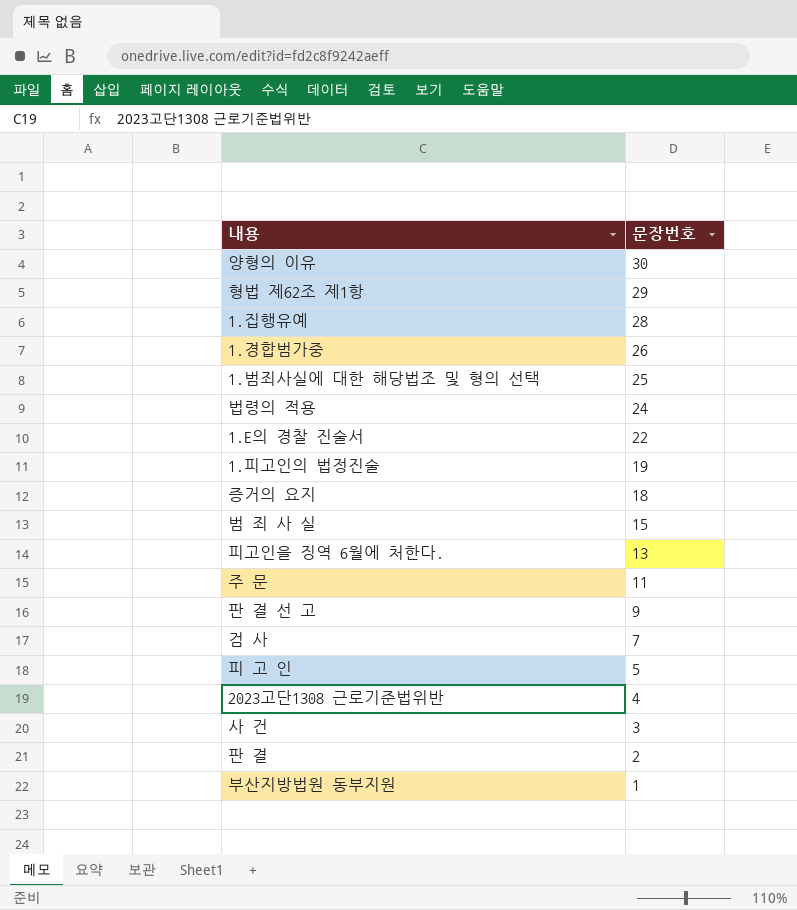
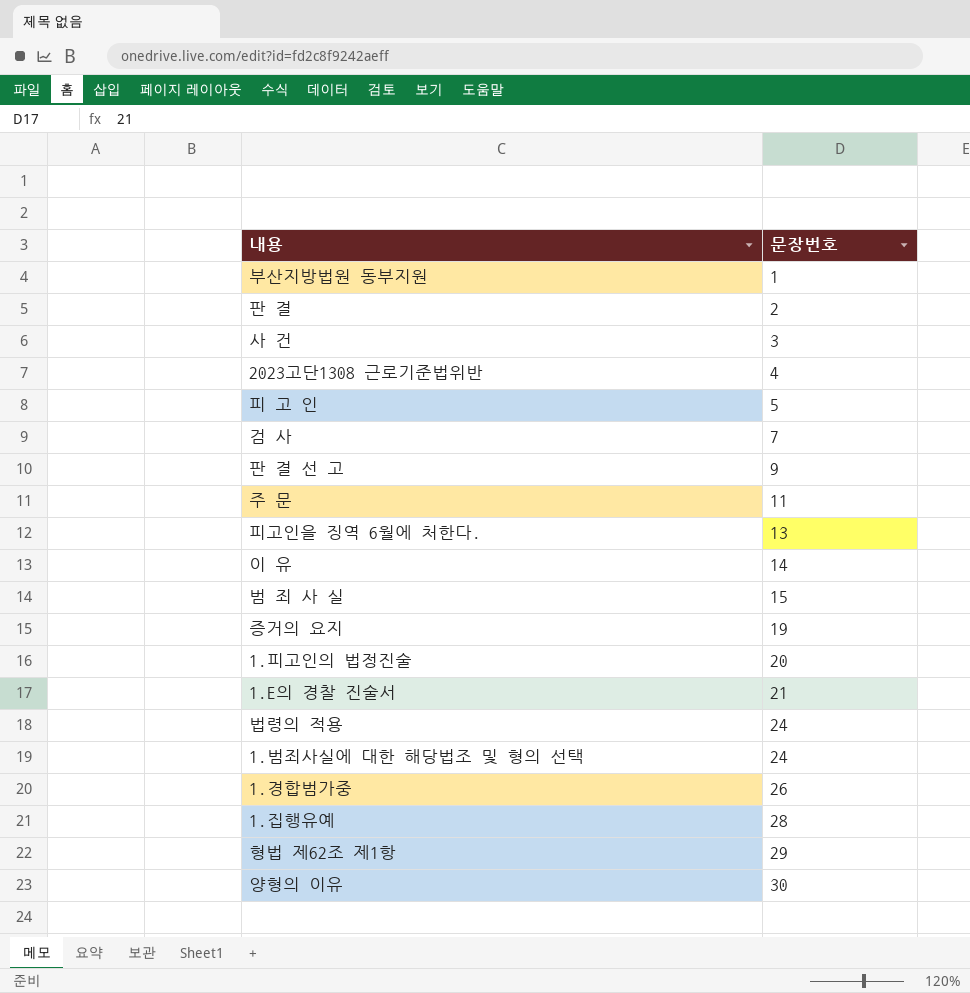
row order: 문장번호 descending -> 문장번호 ascending
row 이 유: none -> 14
증거의 요지 | 문장번호: 18 -> 19
1.피고인의 법정진술 | 문장번호: 19 -> 20
1.E의 경찰 진술서 | 문장번호: 22 -> 21
1.범죄사실에 대한 해당법조 및 형의 선택 | 문장번호: 25 -> 24

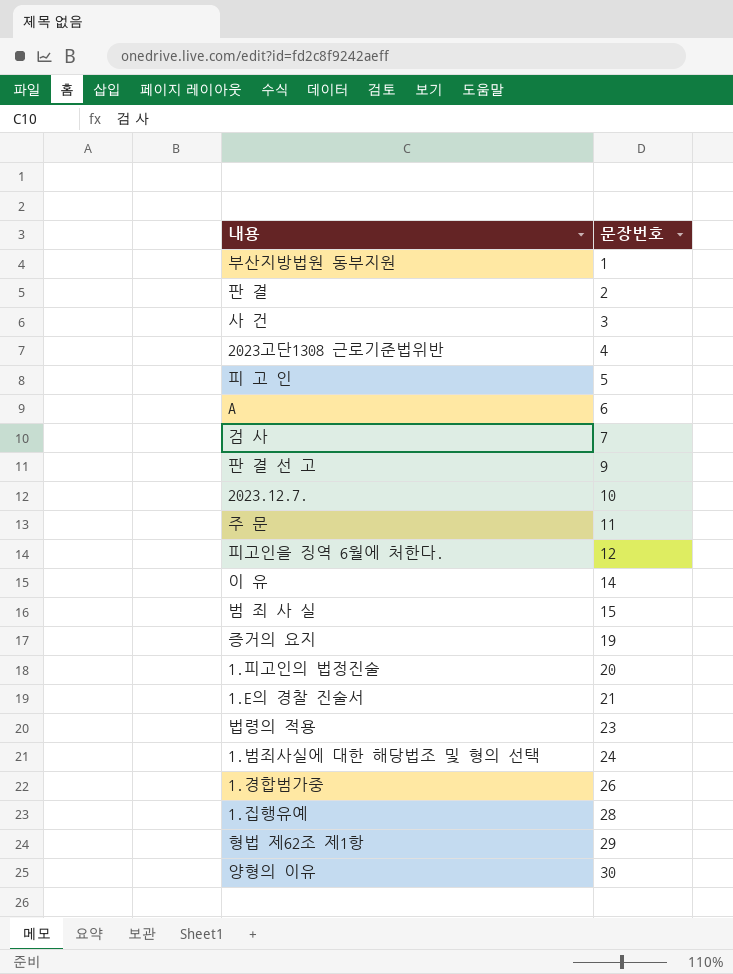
row A: none -> 6
row 2023.12.7.: none -> 10
피고인을 징역 6월에 처한다. | 문장번호: 13 -> 12
법령의 적용 | 문장번호: 24 -> 23

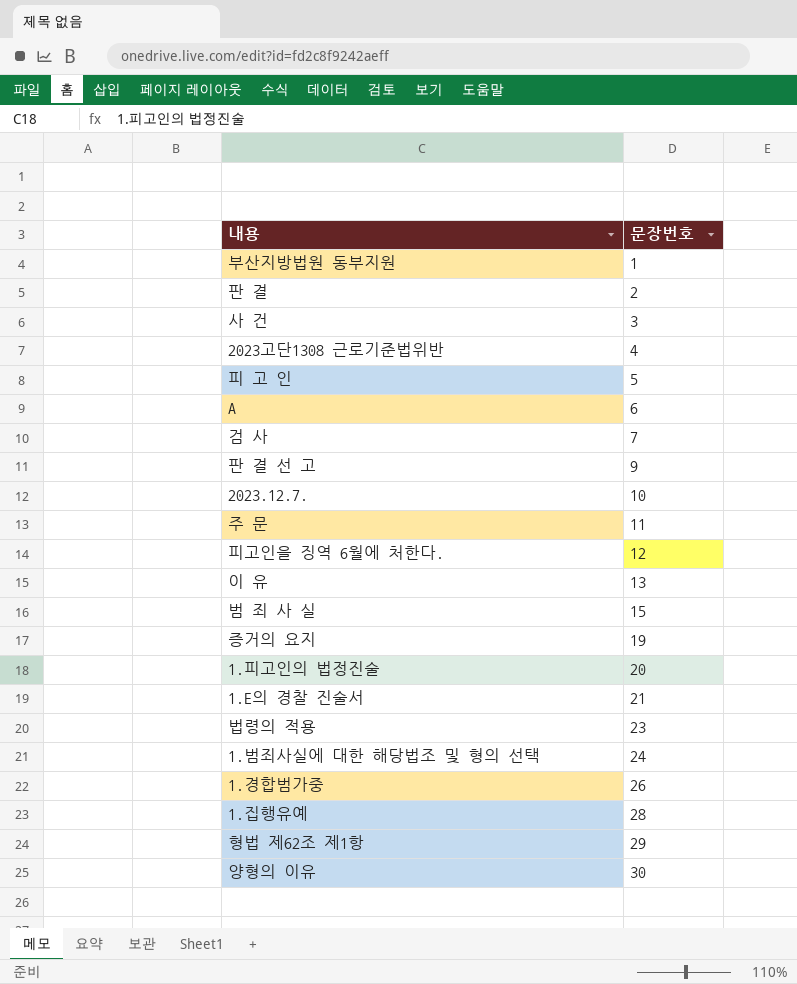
이 유 | 문장번호: 14 -> 13

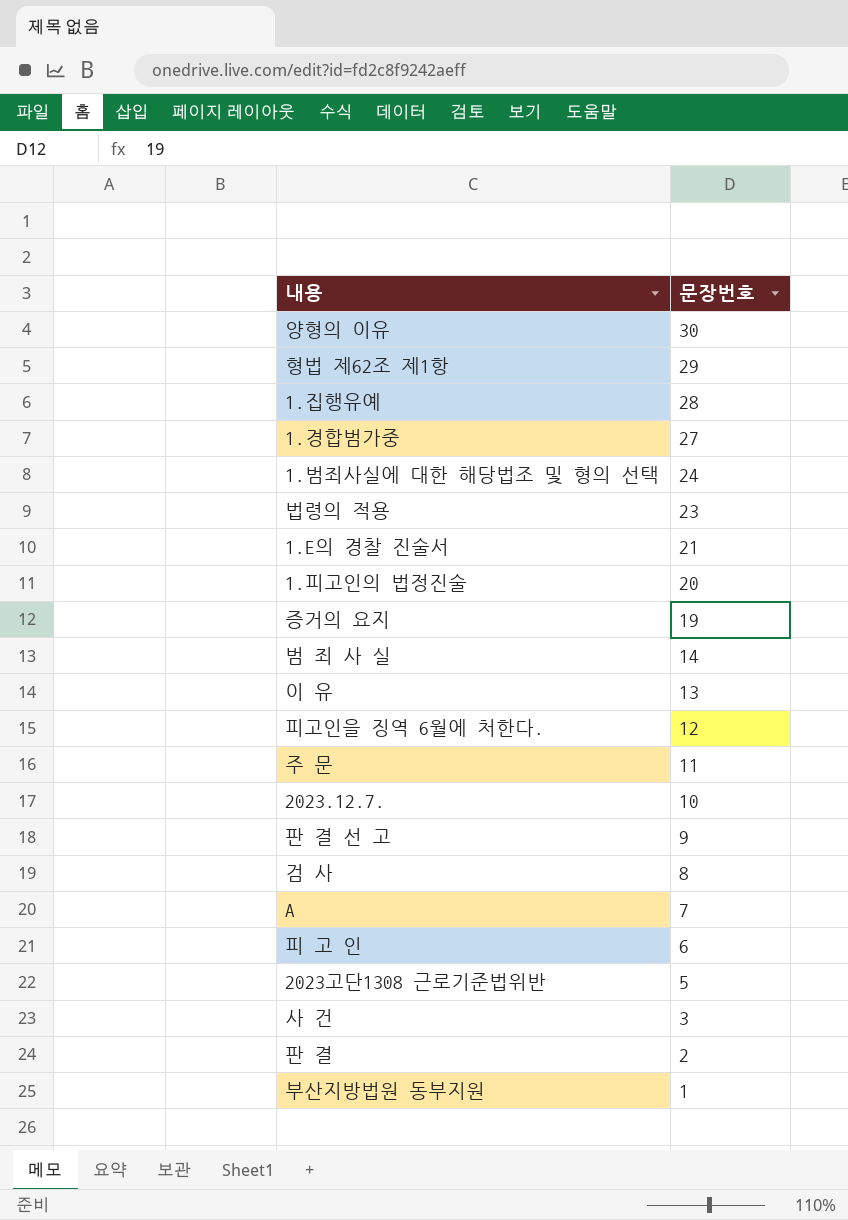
row order: 문장번호 ascending -> 문장번호 descending
1.경합범가중 | 문장번호: 26 -> 27
범 죄 사 실 | 문장번호: 15 -> 14
검 사 | 문장번호: 7 -> 8
A | 문장번호: 6 -> 7
피 고 인 | 문장번호: 5 -> 6
2023고단1308 근로기준법위반 | 문장번호: 4 -> 5

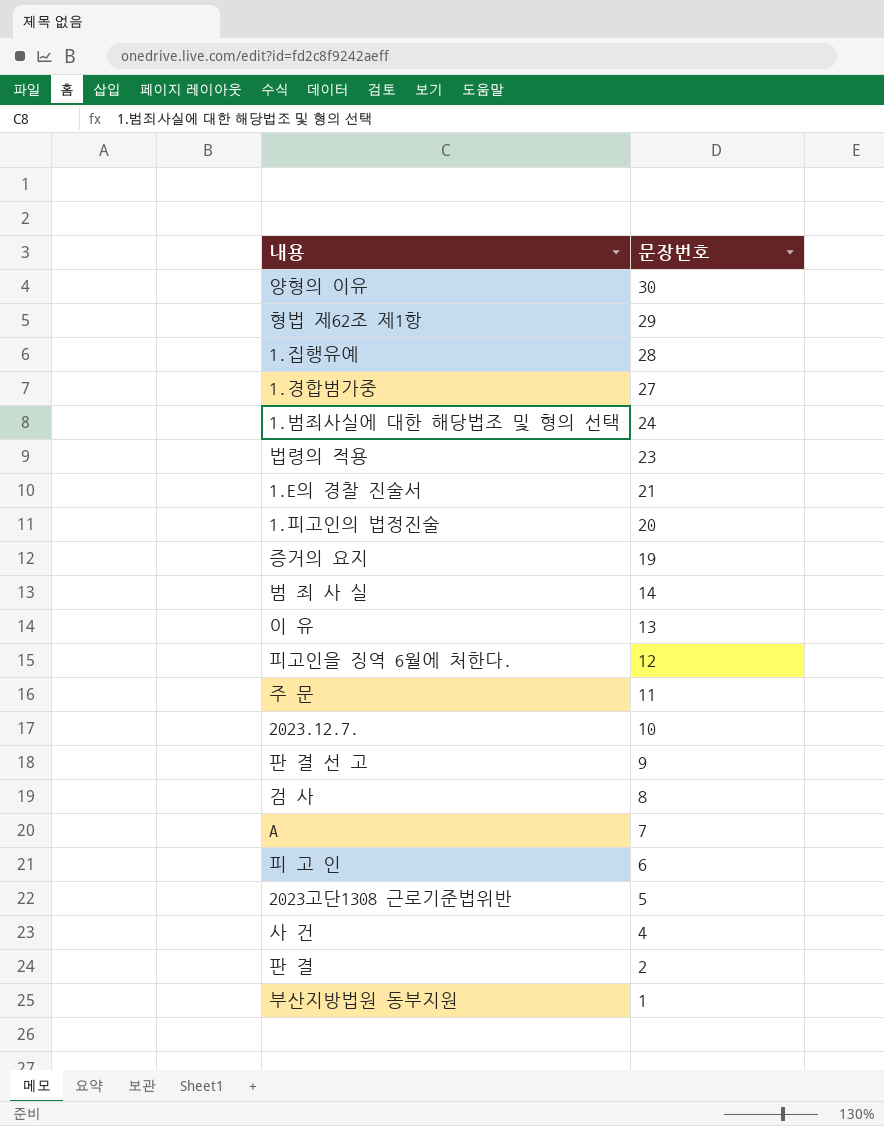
사 건 | 문장번호: 3 -> 4

